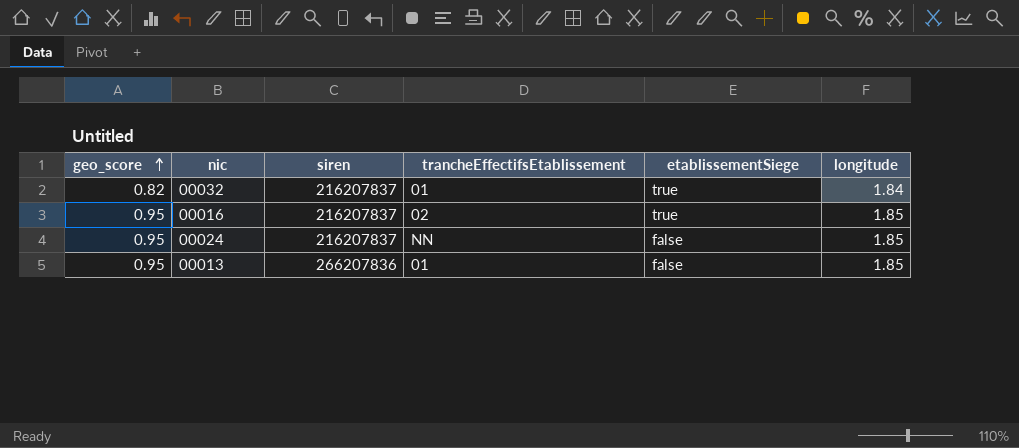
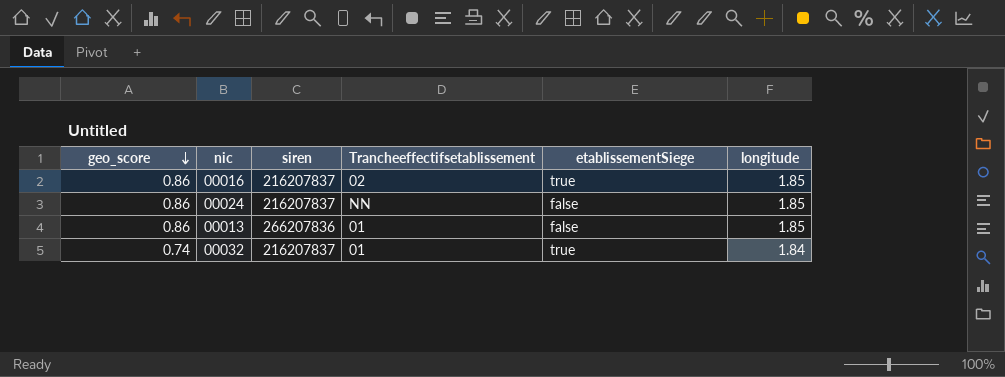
row order: geo_score ascending -> geo_score descending
column name: trancheEffectifsEtablissement -> Trancheeffectifsetablissement
00016 | geo_score: 0.95 -> 0.86
00024 | geo_score: 0.95 -> 0.86
00013 | geo_score: 0.95 -> 0.86
00032 | geo_score: 0.82 -> 0.74

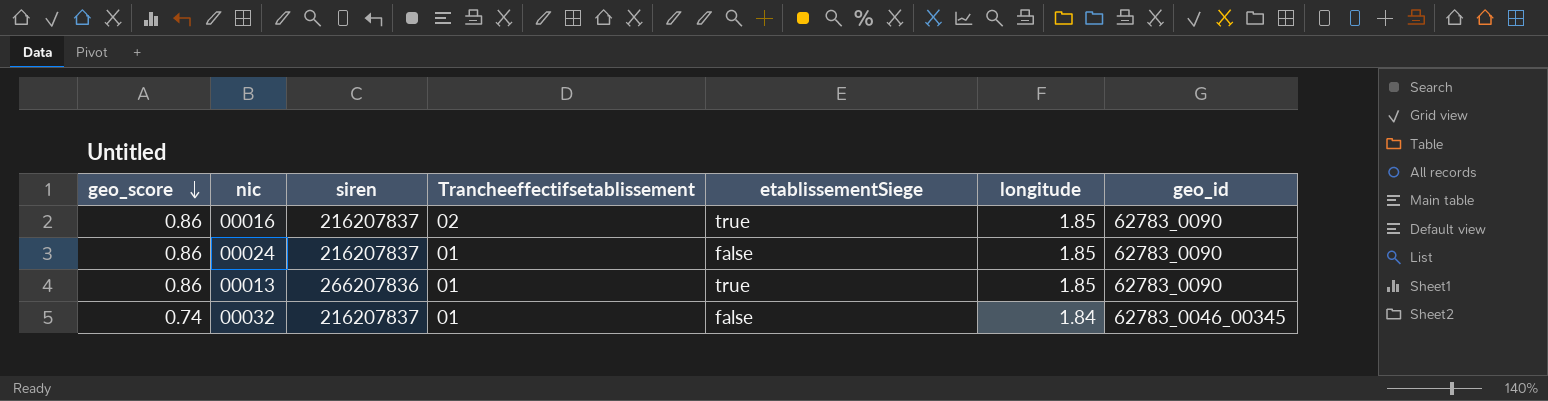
column geo_id | position: none -> 7
00024 | Trancheeffectifsetablissement: NN -> 01
00013 | etablissementSiege: false -> true
00032 | etablissementSiege: true -> false

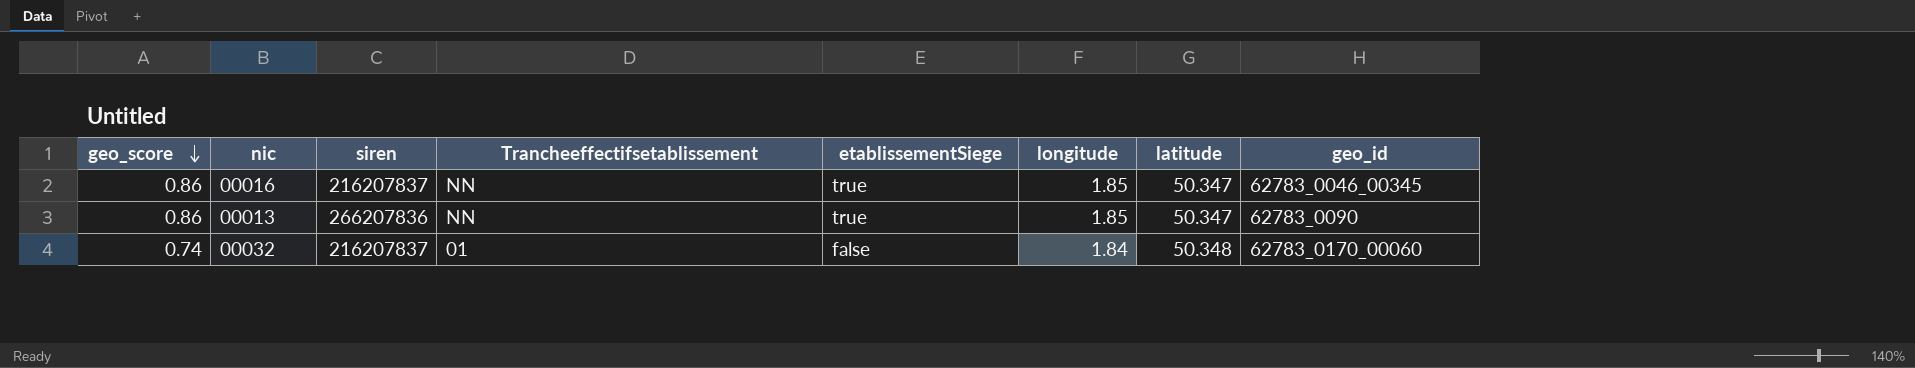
column latitude | position: none -> 7
row 00024: 0.86 | 216207837 | 01 | false | 1.85 | 62783_0090 -> none
00016 | Trancheeffectifsetablissement: 02 -> NN
00016 | geo_id: 62783_0090 -> 62783_0046_00345
00013 | Trancheeffectifsetablissement: 01 -> NN
00032 | geo_id: 62783_0046_00345 -> 62783_0170_00060

